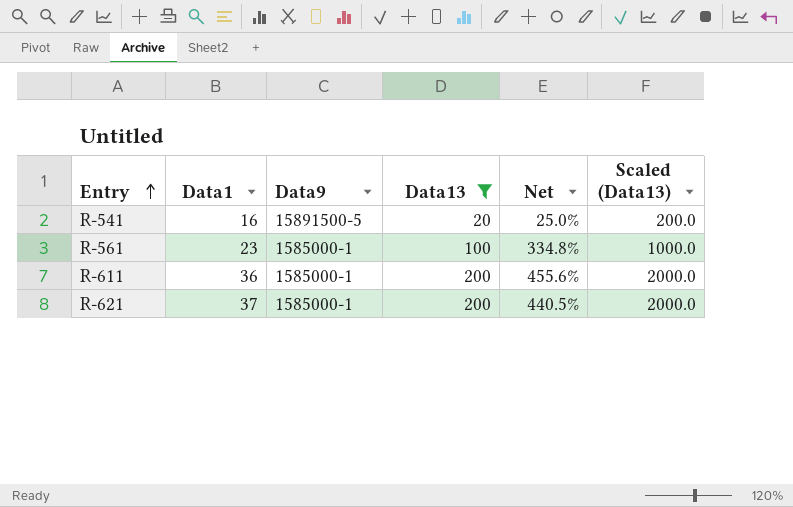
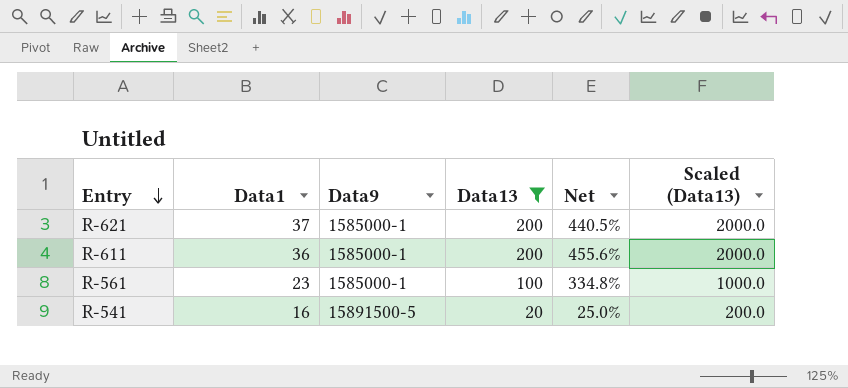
row order: Entry ascending -> Entry descending

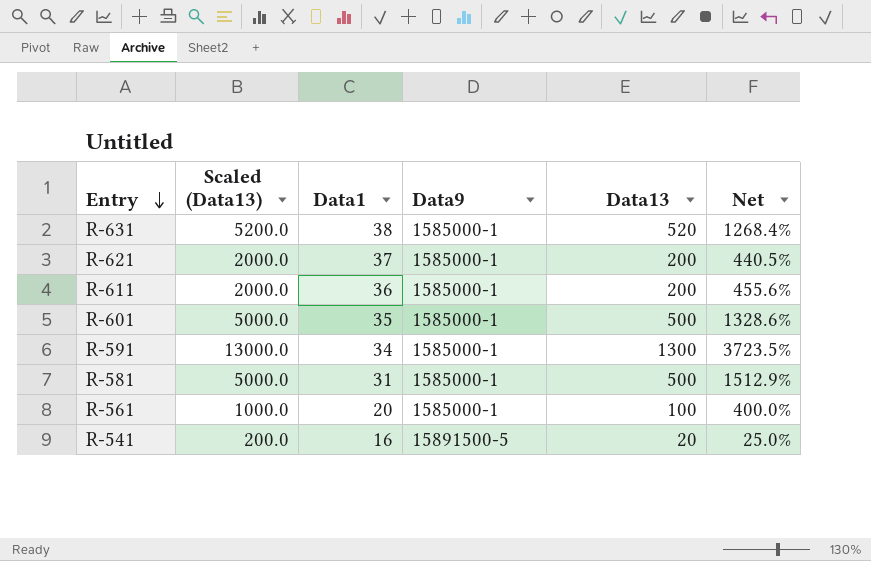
filter: Data13 <= 200 -> none
column Scaled (Data13) | position: 6 -> 2
R-561 | Data1: 23 -> 20
R-561 | Net: 334.8% -> 400.0%

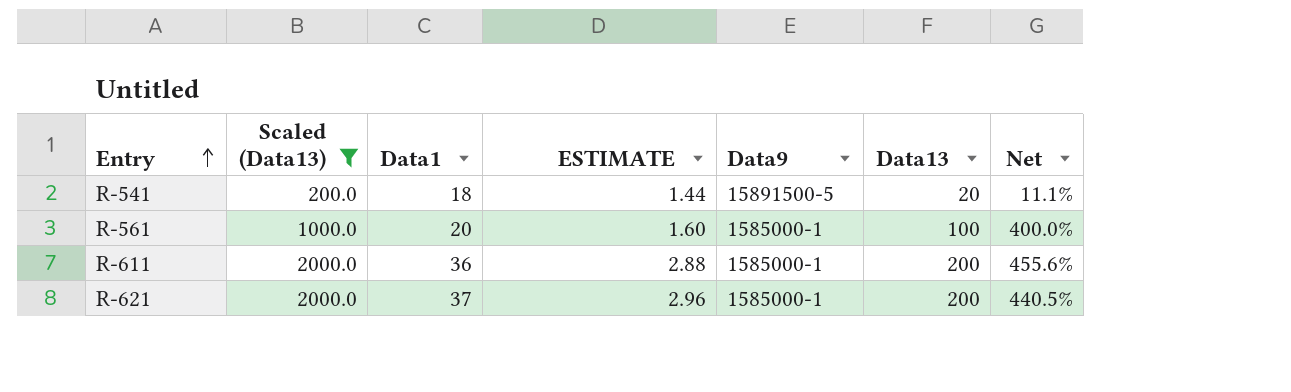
filter: none -> Scaled (Data13) <= 2000.0
row order: Entry descending -> Entry ascending
column ESTIMATE | formula: none -> [Data1] * 0.08
R-541 | Data1: 16 -> 18
R-541 | Net: 25.0% -> 11.1%

